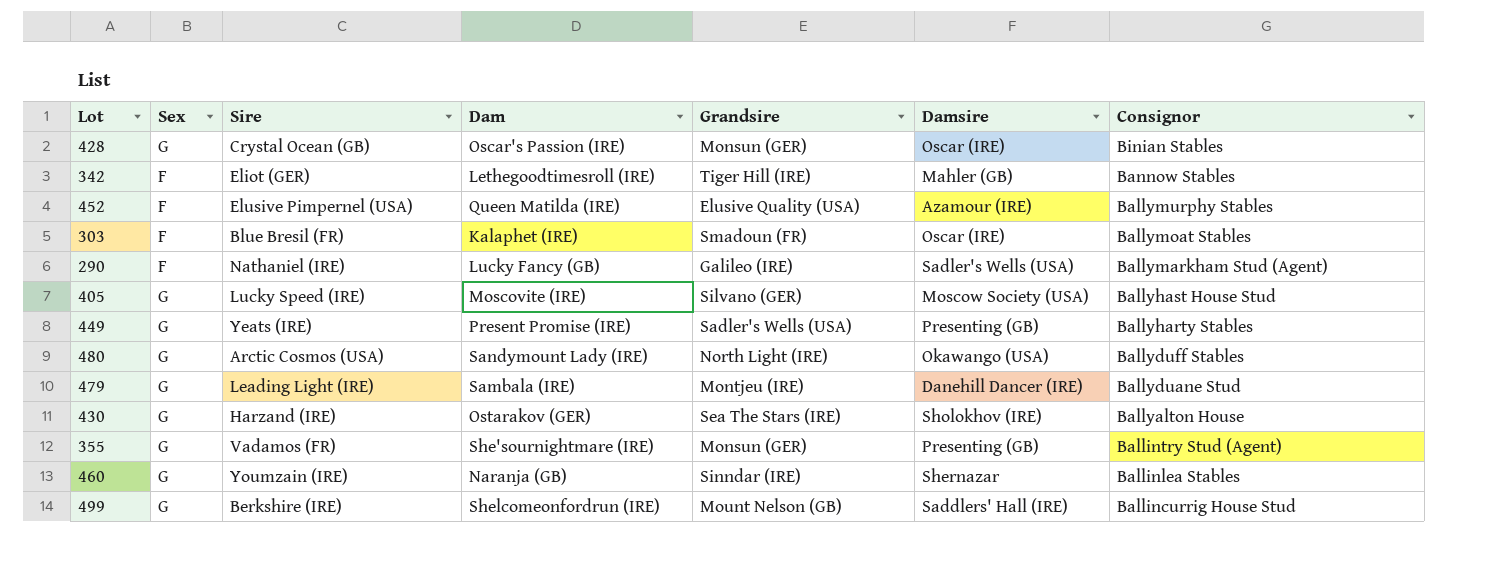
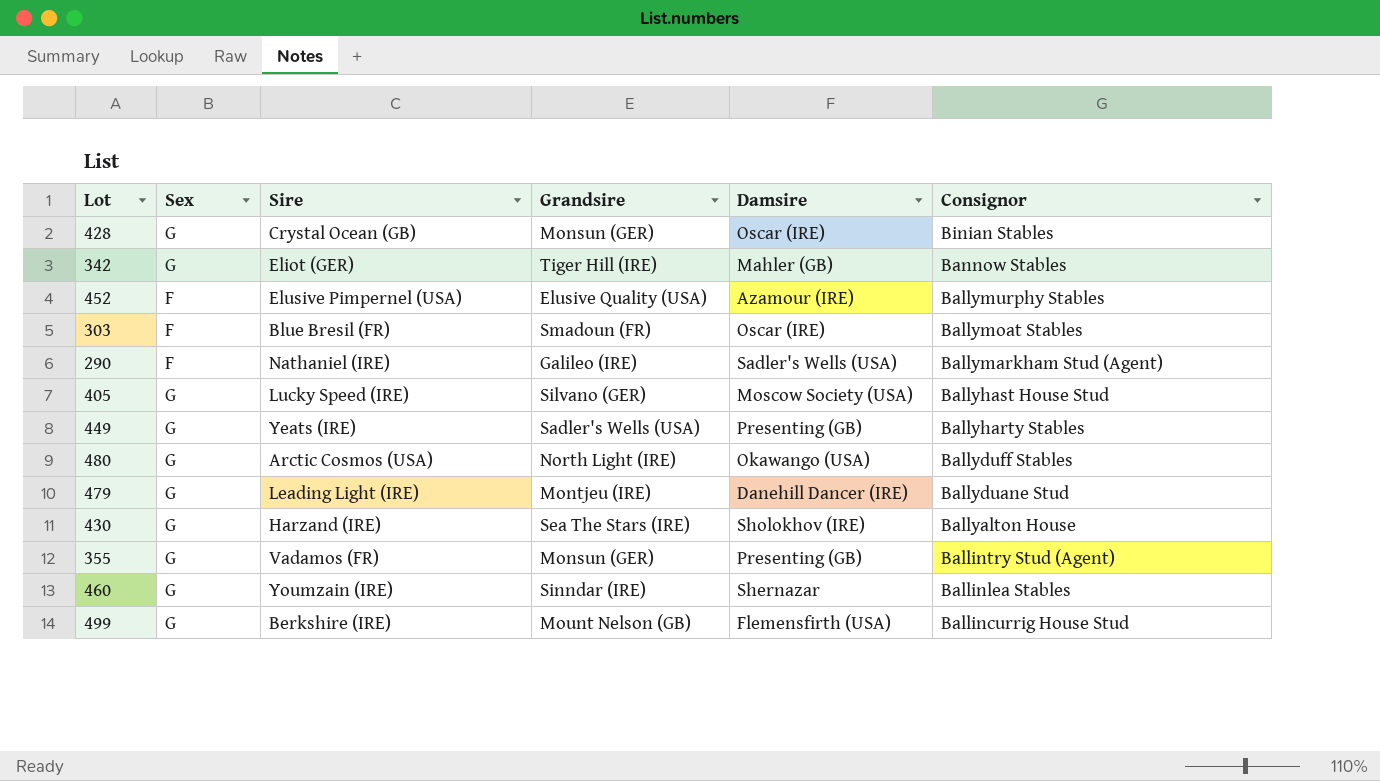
column Dam | position: 4 -> none
342 | Sex: F -> G
499 | Damsire: Saddlers' Hall (IRE) -> Flemensfirth (USA)

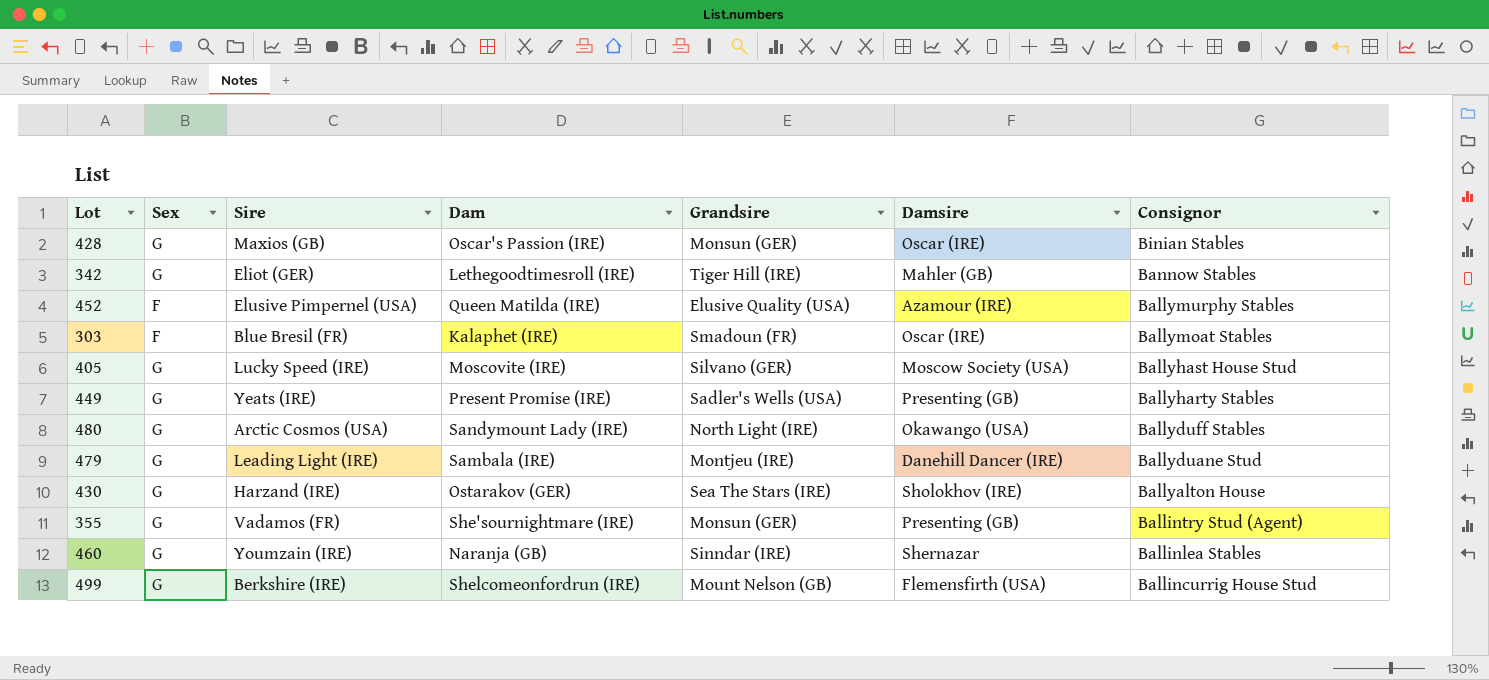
column Dam | position: none -> 4
row 290: F | Nathaniel (IRE) | Galileo (IRE) | Sadler's Wells (USA) | Ballymarkham Stud (Agent) -> none
428 | Sire: Crystal Ocean (GB) -> Maxios (GB)

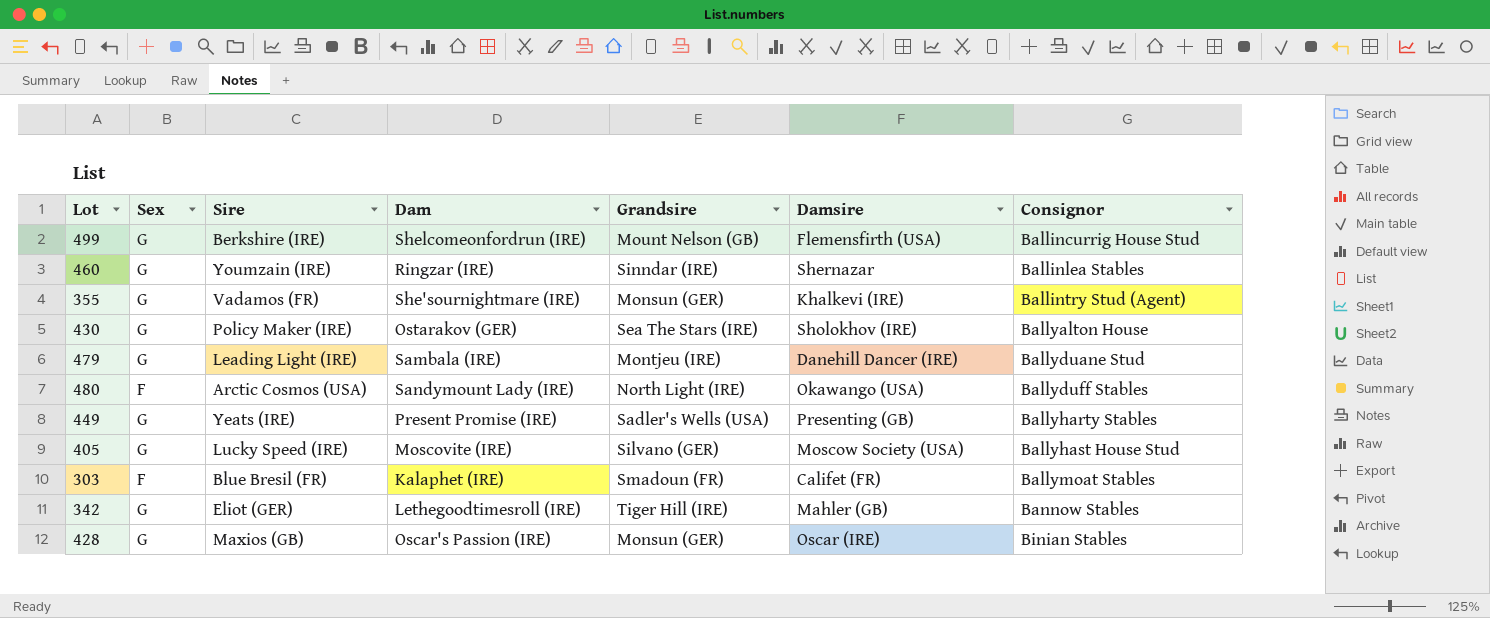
row order: Consignor descending -> Consignor ascending
row 452: F | Elusive Pimpernel (USA) | Queen Matilda (IRE) | Elusive Quality (USA) | Azamour (IRE) | Ballymurphy Stables -> none
460 | Dam: Naranja (GB) -> Ringzar (IRE)
355 | Damsire: Presenting (GB) -> Khalkevi (IRE)
430 | Sire: Harzand (IRE) -> Policy Maker (IRE)
480 | Sex: G -> F
303 | Damsire: Oscar (IRE) -> Califet (FR)

